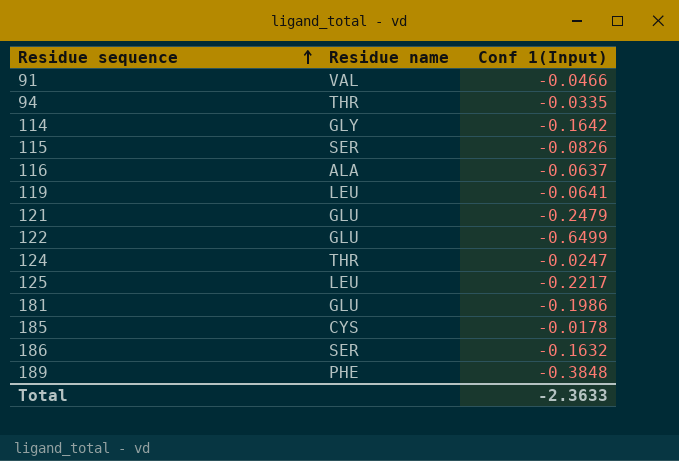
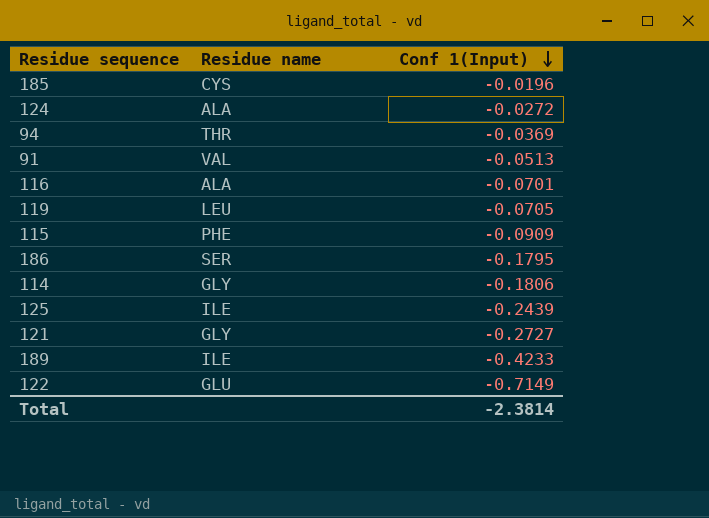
row order: Residue sequence ascending -> Conf 1(Input) descending
row 181: GLU | -0.1986 -> none
185 | Conf 1(Input): -0.0178 -> -0.0196
124 | Residue name: THR -> ALA
124 | Conf 1(Input): -0.0247 -> -0.0272
94 | Conf 1(Input): -0.0335 -> -0.0369
91 | Conf 1(Input): -0.0466 -> -0.0513
116 | Conf 1(Input): -0.0637 -> -0.0701
119 | Conf 1(Input): -0.0641 -> -0.0705
115 | Residue name: SER -> PHE
115 | Conf 1(Input): -0.0826 -> -0.0909
186 | Conf 1(Input): -0.1632 -> -0.1795
114 | Conf 1(Input): -0.1642 -> -0.1806
125 | Residue name: LEU -> ILE
125 | Conf 1(Input): -0.2217 -> -0.2439
121 | Residue name: GLU -> GLY
121 | Conf 1(Input): -0.2479 -> -0.2727
189 | Residue name: PHE -> ILE
189 | Conf 1(Input): -0.3848 -> -0.4233
122 | Conf 1(Input): -0.6499 -> -0.7149
Total | Conf 1(Input): -2.3633 -> -2.3814

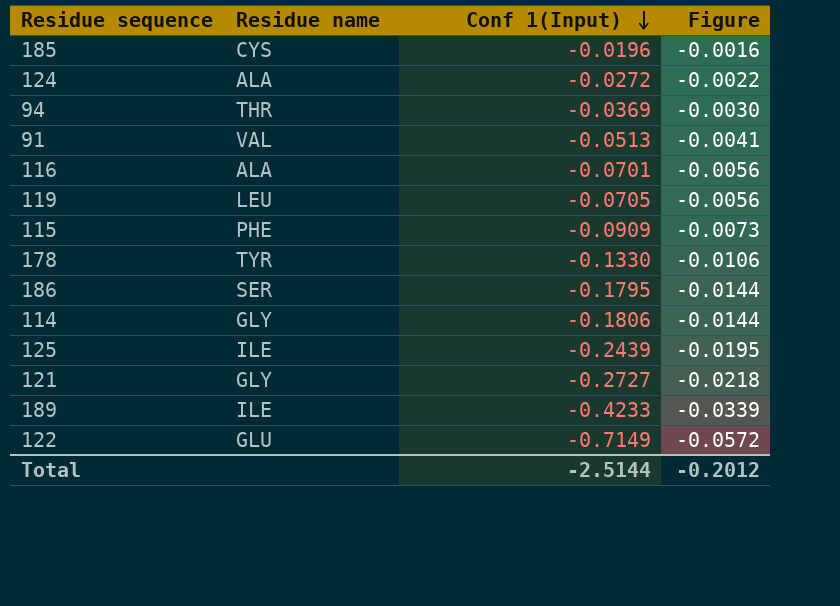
column Figure | formula: none -> [Conf 1(Input)] * 0.08
row 178: none -> TYR | -0.1330 | -0.0106
Total | Conf 1(Input): -2.3814 -> -2.5144

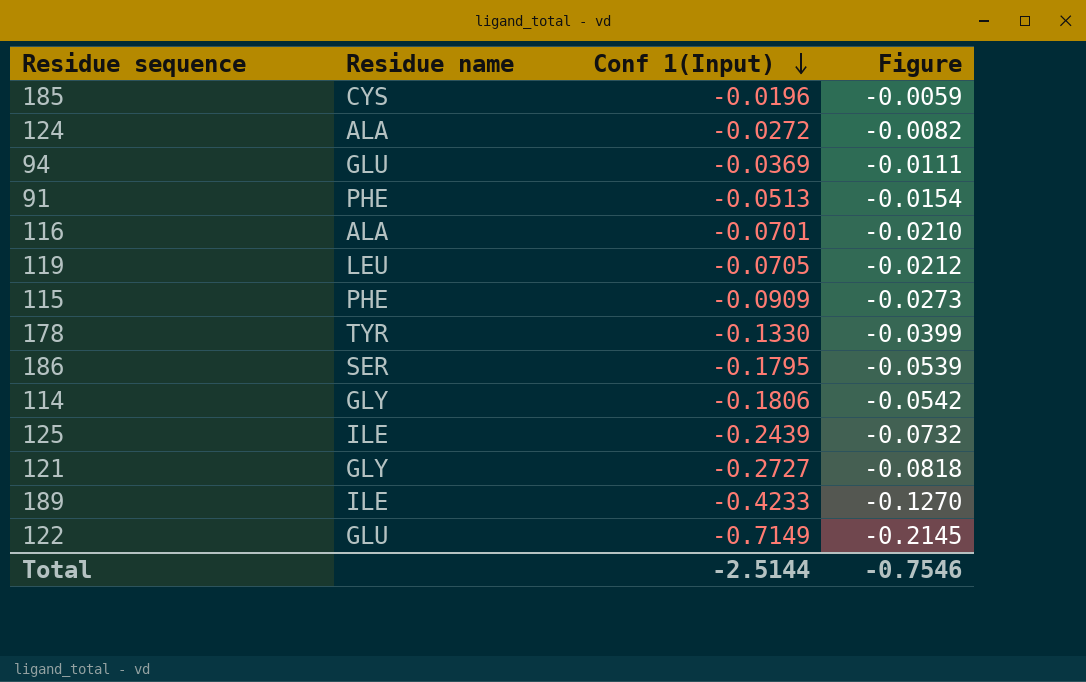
column Figure | formula: [Conf 1(Input)] * 0.08 -> [Conf 1(Input)] * 0.3
94 | Residue name: THR -> GLU
91 | Residue name: VAL -> PHE
Total | Figure: -0.2012 -> -0.7546

